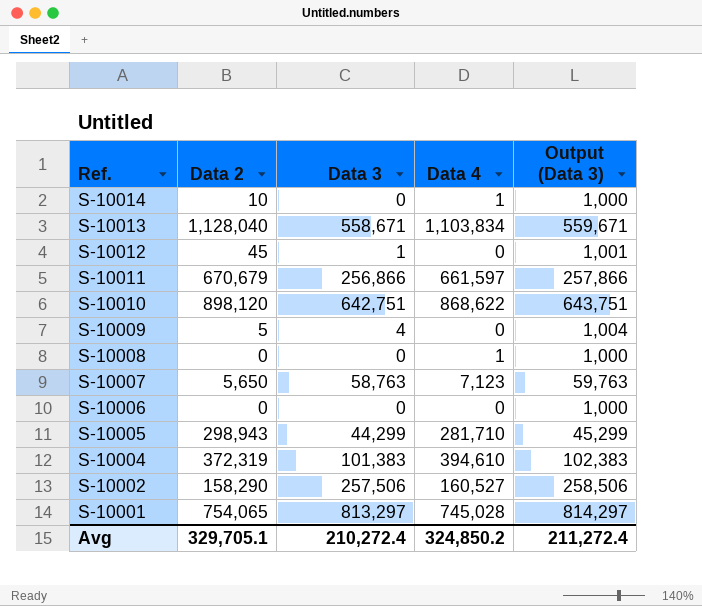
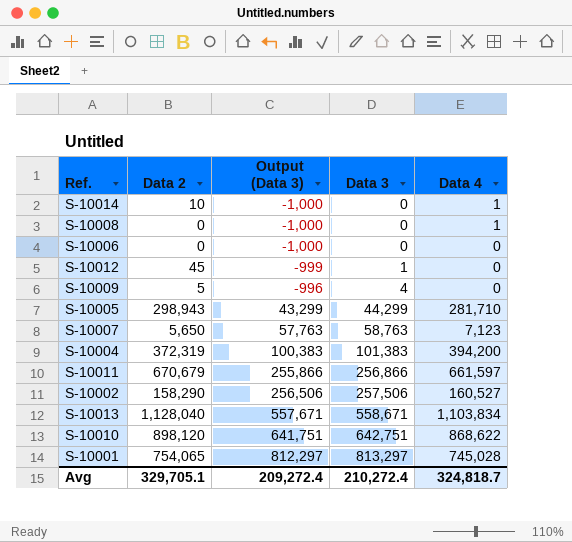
row order: Ref. descending -> Output (Data 3) ascending
column Output (Data 3) | formula: [Data 3] + 1000 -> [Data 3] - 1000
column Output (Data 3) | position: 5 -> 3
S-10004 | Data 4: 394,610 -> 394,200
Avg | Output (Data 3): 211,272.4 -> 209,272.4
Avg | Data 4: 324,850.2 -> 324,818.7

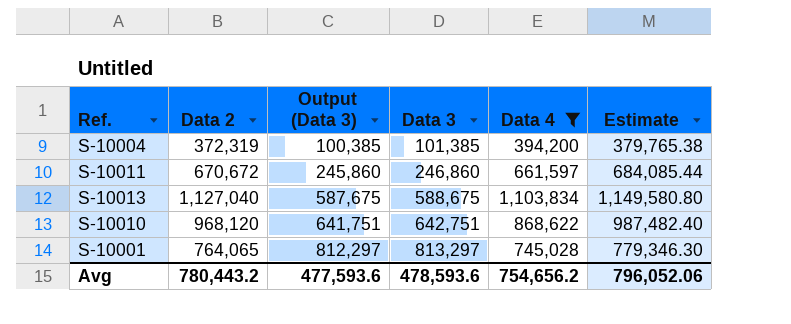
filter: none -> Data 4 >= 394,200
column Estimate | formula: none -> [Data 2] * 1.02
S-10004 | Output (Data 3): 100,383 -> 100,385
S-10004 | Data 3: 101,383 -> 101,385
S-10011 | Data 2: 670,679 -> 670,672
S-10011 | Output (Data 3): 255,866 -> 245,860
S-10011 | Data 3: 256,866 -> 246,860
S-10013 | Data 2: 1,128,040 -> 1,127,040
S-10013 | Output (Data 3): 557,671 -> 587,675
S-10013 | Data 3: 558,671 -> 588,675
S-10010 | Data 2: 898,120 -> 968,120
S-10001 | Data 2: 754,065 -> 764,065
Avg | Data 2: 329,705.1 -> 780,443.2
Avg | Output (Data 3): 209,272.4 -> 477,593.6
Avg | Data 3: 210,272.4 -> 478,593.6
Avg | Data 4: 324,818.7 -> 754,656.2

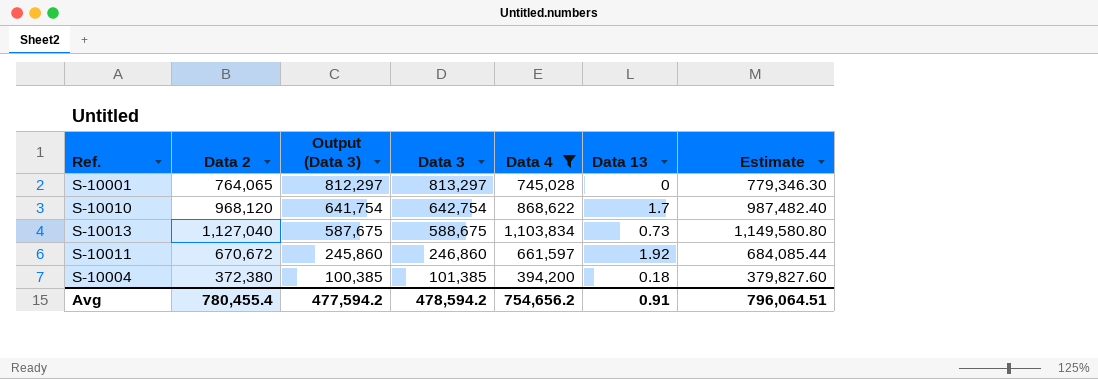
row order: Output (Data 3) ascending -> Output (Data 3) descending
column Data 13 | position: none -> 6
S-10010 | Output (Data 3): 641,751 -> 641,754
S-10010 | Data 3: 642,751 -> 642,754
S-10004 | Data 2: 372,319 -> 372,380
S-10004 | Estimate: 379,765.38 -> 379,827.60
Avg | Data 2: 780,443.2 -> 780,455.4
Avg | Output (Data 3): 477,593.6 -> 477,594.2
Avg | Data 3: 478,593.6 -> 478,594.2
Avg | Estimate: 796,052.06 -> 796,064.51

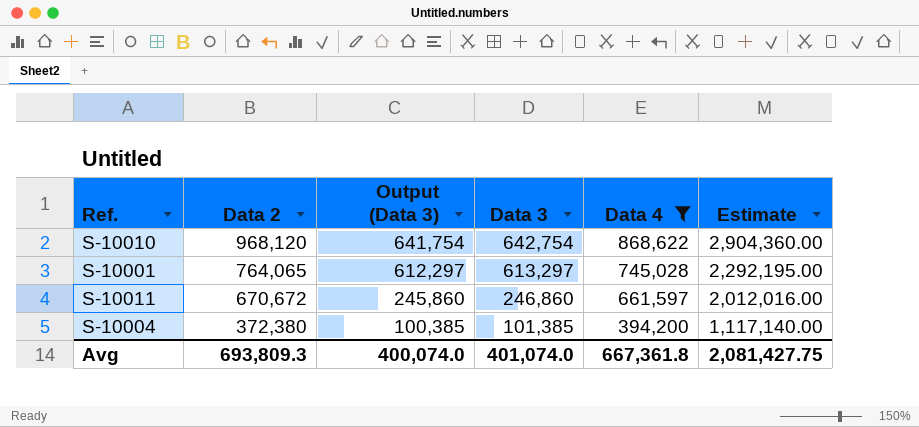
row order: Output (Data 3) descending -> Data 2 descending
column Data 13 | position: 6 -> none
column Estimate | formula: [Data 2] * 1.02 -> [Data 2] * 3
row S-10013: 1,127,040 | 587,675 | 588,675 | 1,103,834 | 0.73 | 1,149,580.80 -> none
S-10001 | Output (Data 3): 812,297 -> 612,297
S-10001 | Data 3: 813,297 -> 613,297
Avg | Data 2: 780,455.4 -> 693,809.3
Avg | Output (Data 3): 477,594.2 -> 400,074.0
Avg | Data 3: 478,594.2 -> 401,074.0
Avg | Data 4: 754,656.2 -> 667,361.8
Avg | Estimate: 796,064.51 -> 2,081,427.75

